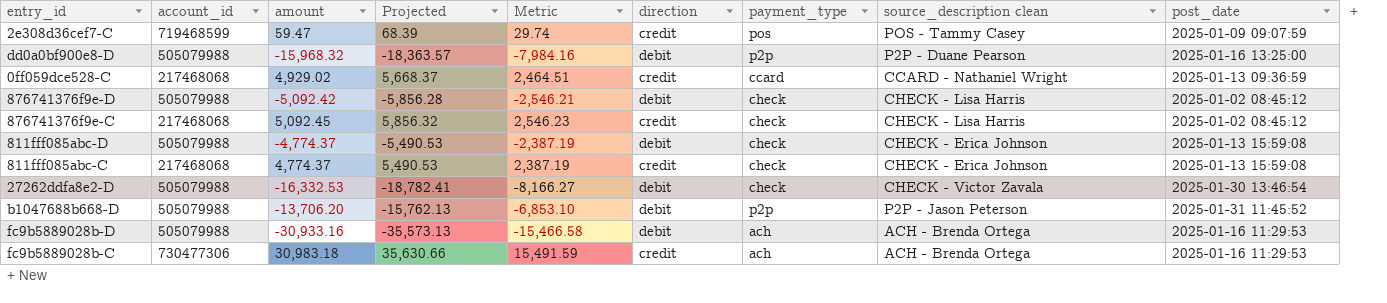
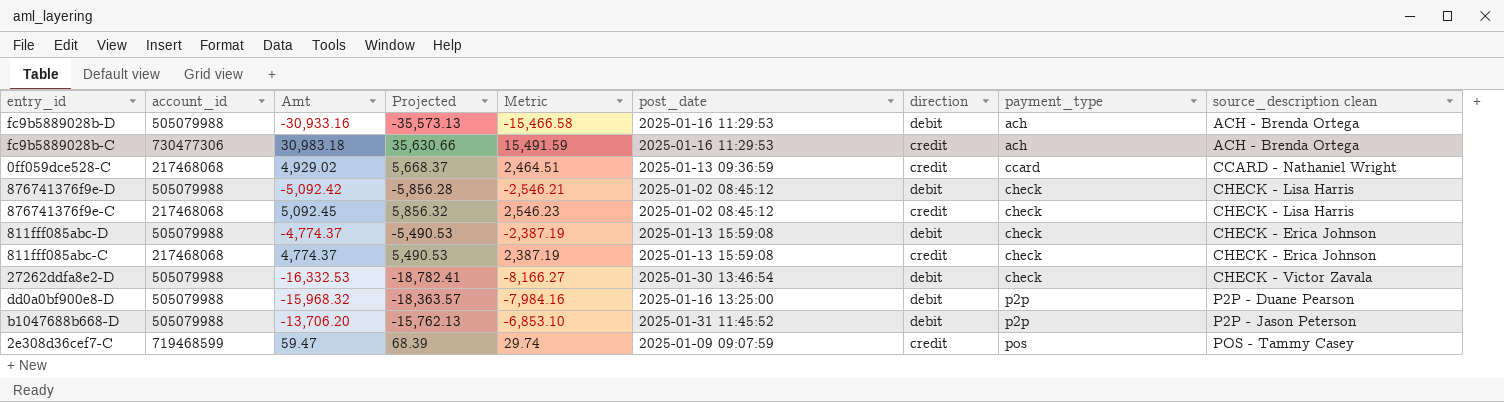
row order: none -> payment_type ascending
column name: amount -> Amt
column post_date | position: 9 -> 6

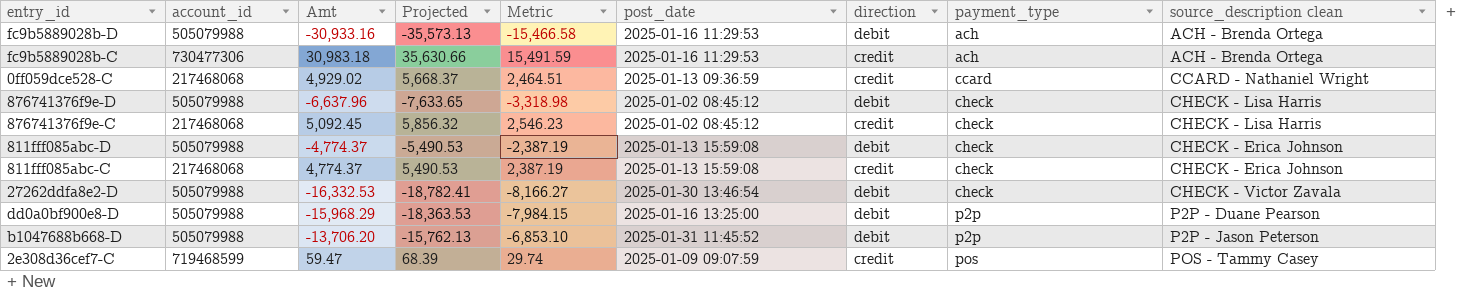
876741376f9e-D | Amt: -5,092.42 -> -6,637.96
876741376f9e-D | Projected: -5,856.28 -> -7,633.65
876741376f9e-D | Metric: -2,546.21 -> -3,318.98
dd0a0bf900e8-D | Amt: -15,968.32 -> -15,968.29
dd0a0bf900e8-D | Projected: -18,363.57 -> -18,363.53
dd0a0bf900e8-D | Metric: -7,984.16 -> -7,984.15

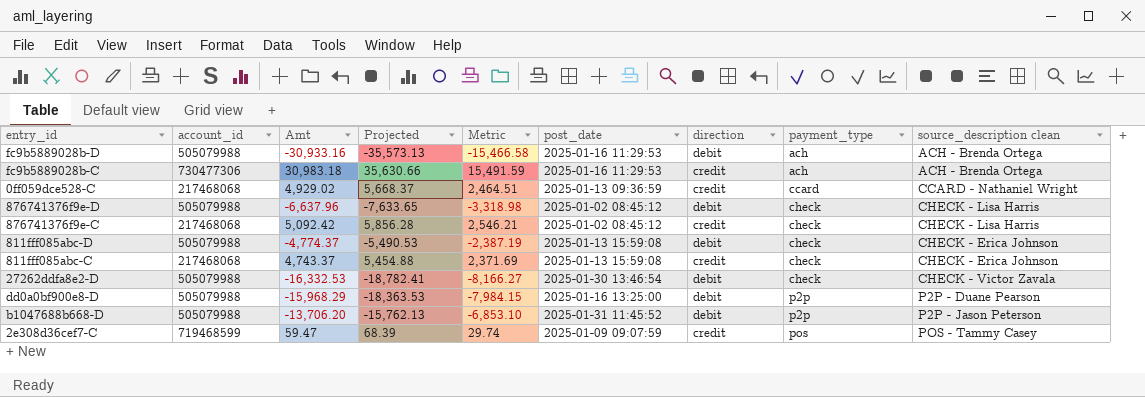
876741376f9e-C | Amt: 5,092.45 -> 5,092.42
876741376f9e-C | Projected: 5,856.32 -> 5,856.28
876741376f9e-C | Metric: 2,546.23 -> 2,546.21
811fff085abc-C | Amt: 4,774.37 -> 4,743.37
811fff085abc-C | Projected: 5,490.53 -> 5,454.88
811fff085abc-C | Metric: 2,387.19 -> 2,371.69

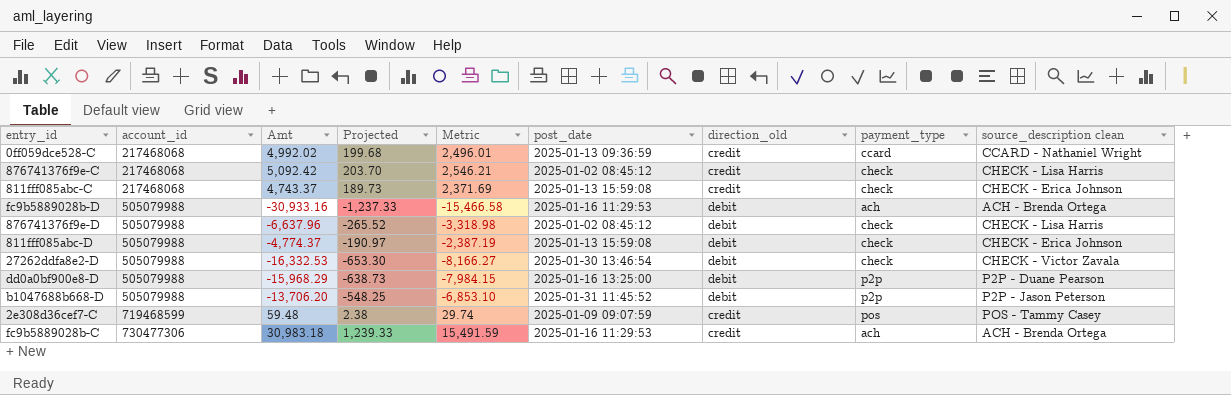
row order: payment_type ascending -> account_id ascending
column Projected | formula: [Amt] * 1.15 -> [Amt] * 0.04
column name: direction -> direction_old
0ff059dce528-C | Amt: 4,929.02 -> 4,992.02
0ff059dce528-C | Metric: 2,464.51 -> 2,496.01
2e308d36cef7-C | Amt: 59.47 -> 59.48

